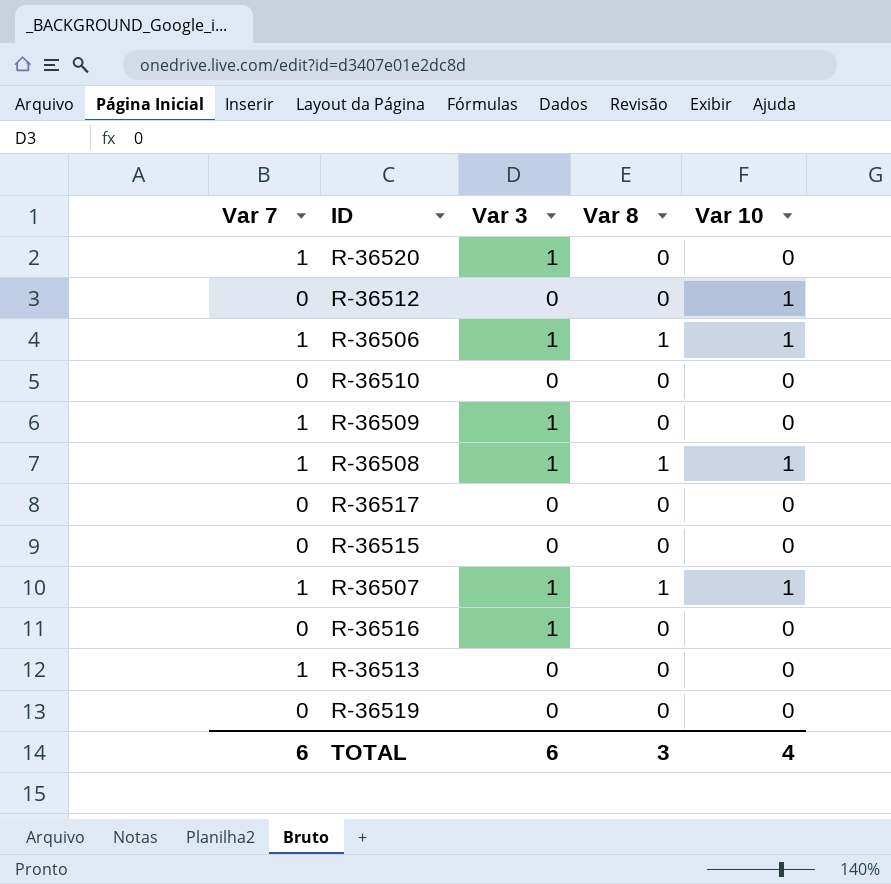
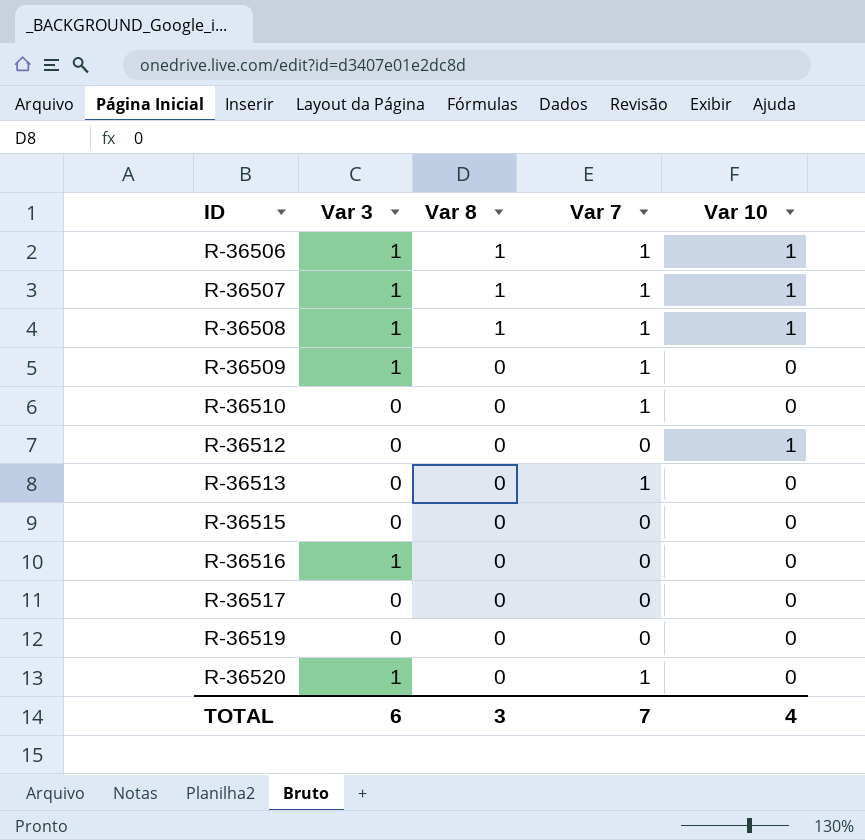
row order: none -> ID ascending
column Var 7 | position: 1 -> 4
R-36510 | Var 7: 0 -> 1
TOTAL | Var 7: 6 -> 7

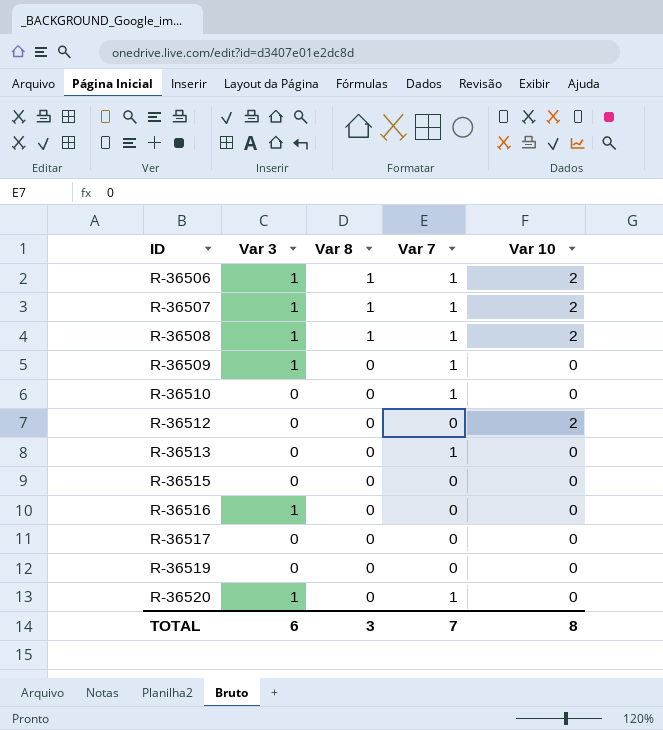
R-36506 | Var 10: 1 -> 2
R-36507 | Var 10: 1 -> 2
R-36508 | Var 10: 1 -> 2
R-36512 | Var 10: 1 -> 2
TOTAL | Var 10: 4 -> 8

